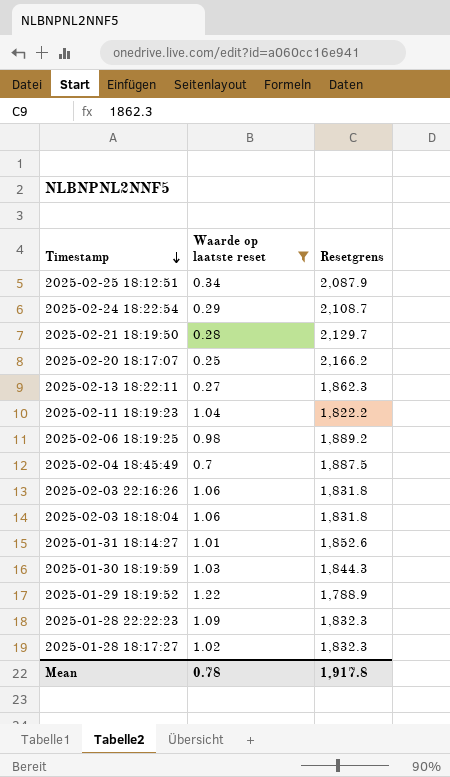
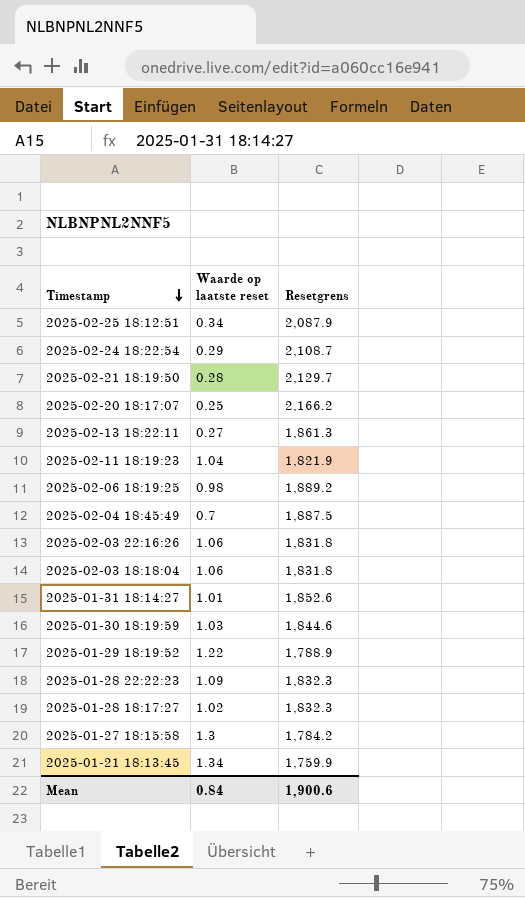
filter: Waarde op laatste reset <= 1.22 -> none
2025-02-13 18:22:11 | Resetgrens: 1,862.3 -> 1,861.3
2025-02-11 18:19:23 | Resetgrens: 1,822.2 -> 1,821.9
2025-01-30 18:19:59 | Resetgrens: 1,844.3 -> 1,844.6
Mean | Waarde op laatste reset: 0.78 -> 0.84
Mean | Resetgrens: 1,917.8 -> 1,900.6

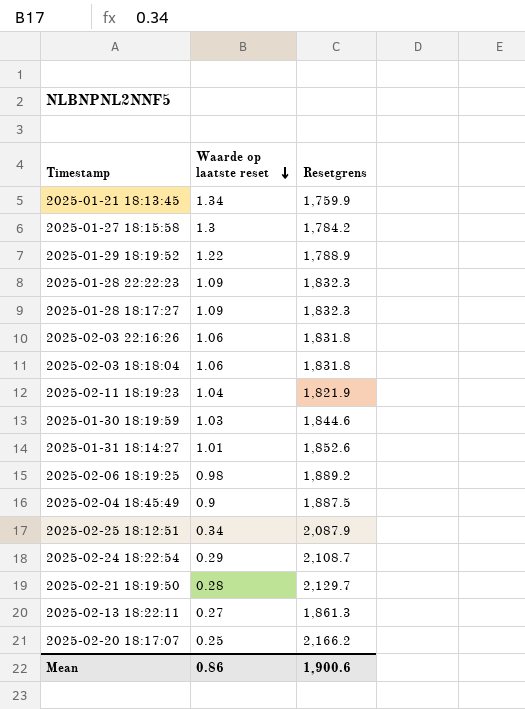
row order: Timestamp descending -> Waarde op laatste reset descending
2025-01-28 18:17:27 | Waarde op laatste reset: 1.02 -> 1.09
2025-02-04 18:45:49 | Waarde op laatste reset: 0.7 -> 0.9
Mean | Waarde op laatste reset: 0.84 -> 0.86

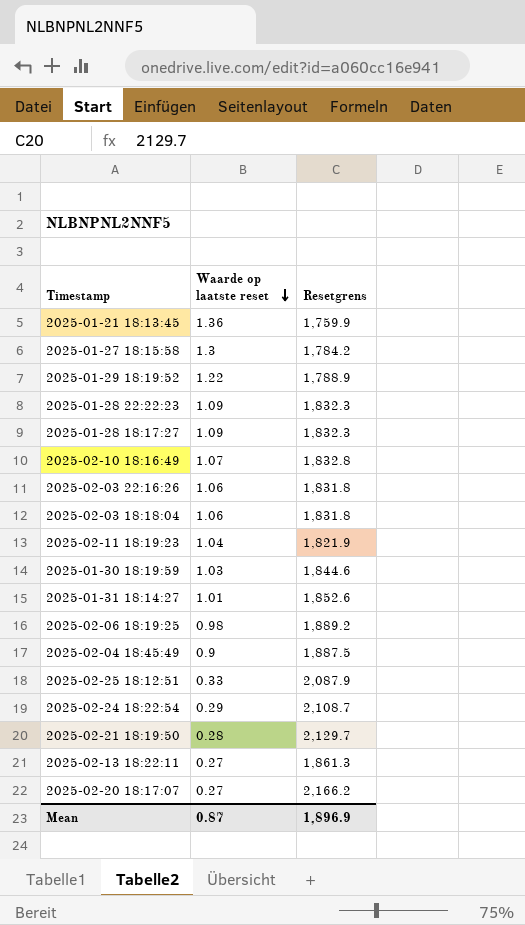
2025-01-21 18:13:45 | Waarde op laatste reset: 1.34 -> 1.36
row 2025-02-10 18:16:49: none -> 1.07 | 1,832.8
2025-02-25 18:12:51 | Waarde op laatste reset: 0.34 -> 0.33
2025-02-20 18:17:07 | Waarde op laatste reset: 0.25 -> 0.27
Mean | Waarde op laatste reset: 0.86 -> 0.87
Mean | Resetgrens: 1,900.6 -> 1,896.9

